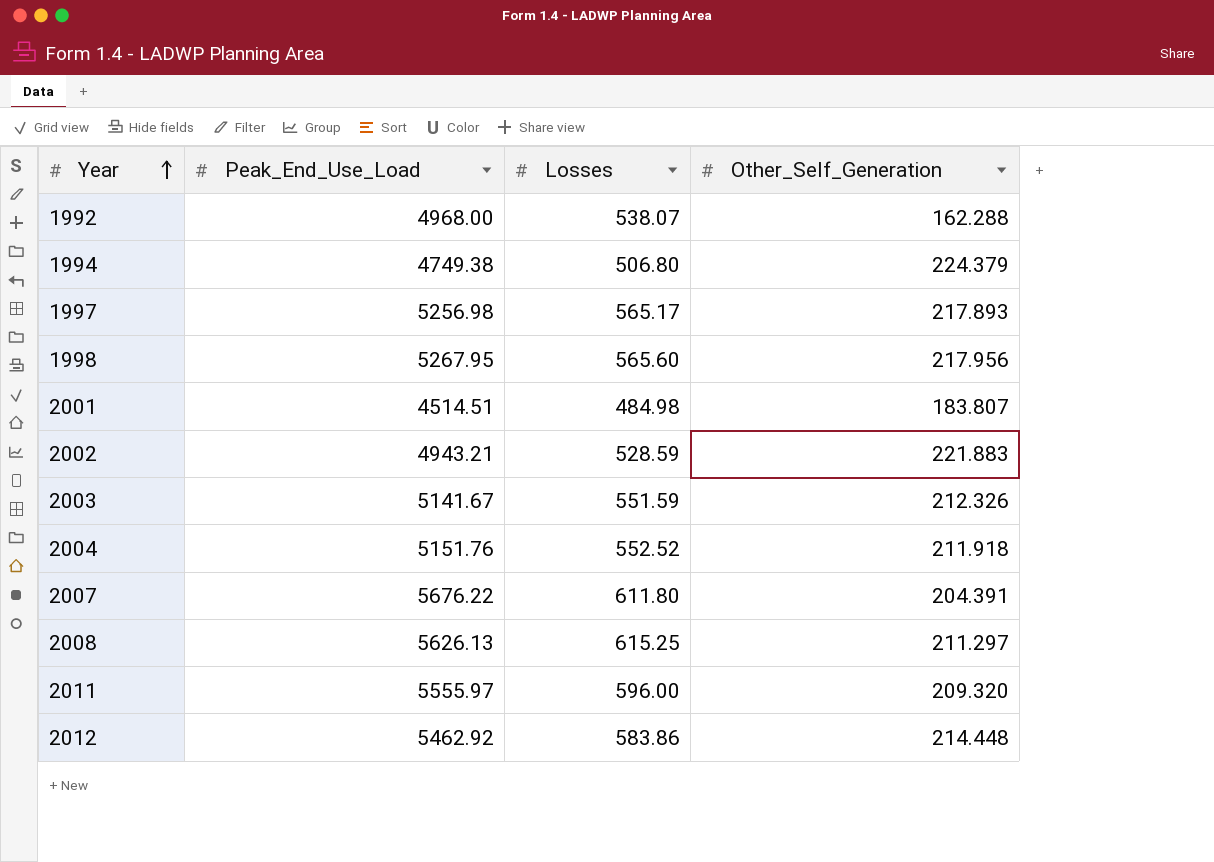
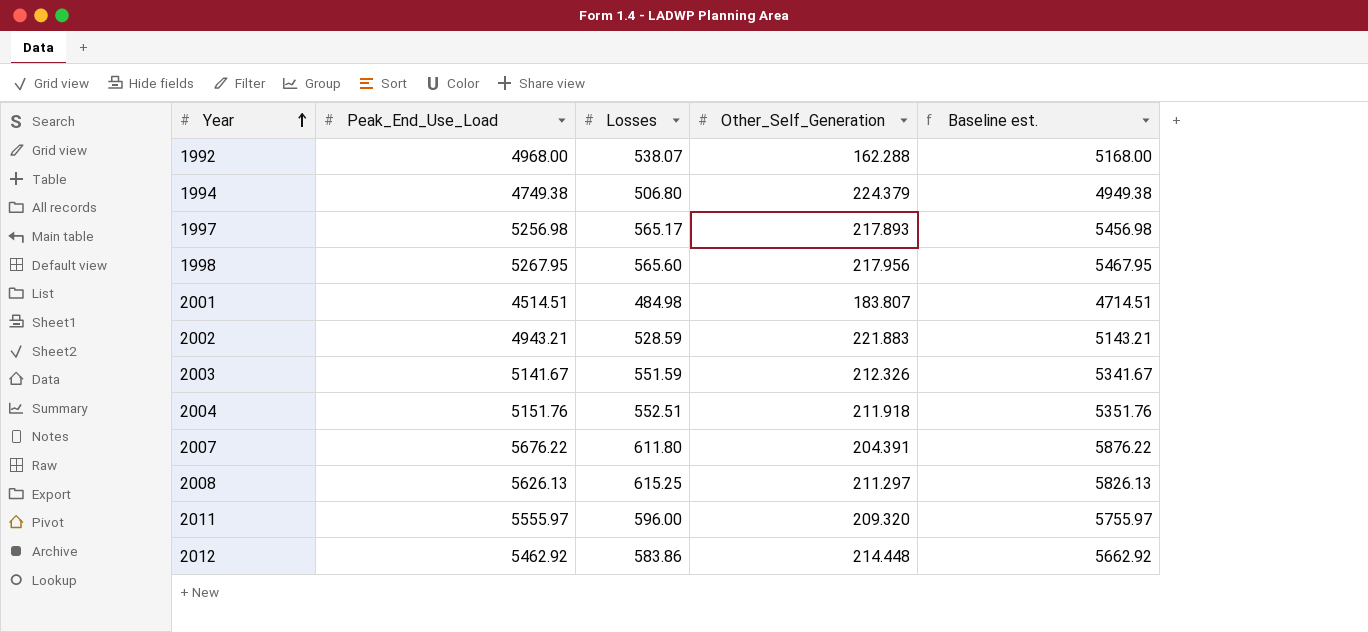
column Baseline est. | formula: none -> [Peak_End_Use_Load] + 200
2004 | Losses: 552.52 -> 552.51

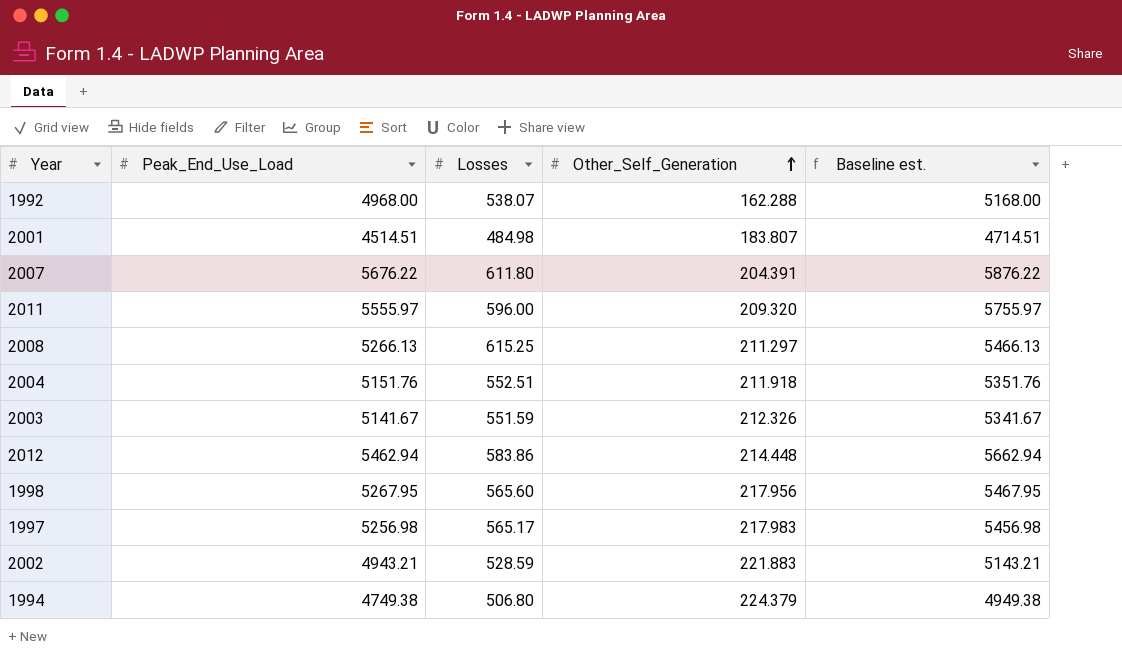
row order: Year ascending -> Other_Self_Generation ascending
2008 | Peak_End_Use_Load: 5626.13 -> 5266.13
2008 | Baseline est.: 5826.13 -> 5466.13
2012 | Peak_End_Use_Load: 5462.92 -> 5462.94
2012 | Baseline est.: 5662.92 -> 5662.94
1997 | Other_Self_Generation: 217.893 -> 217.983

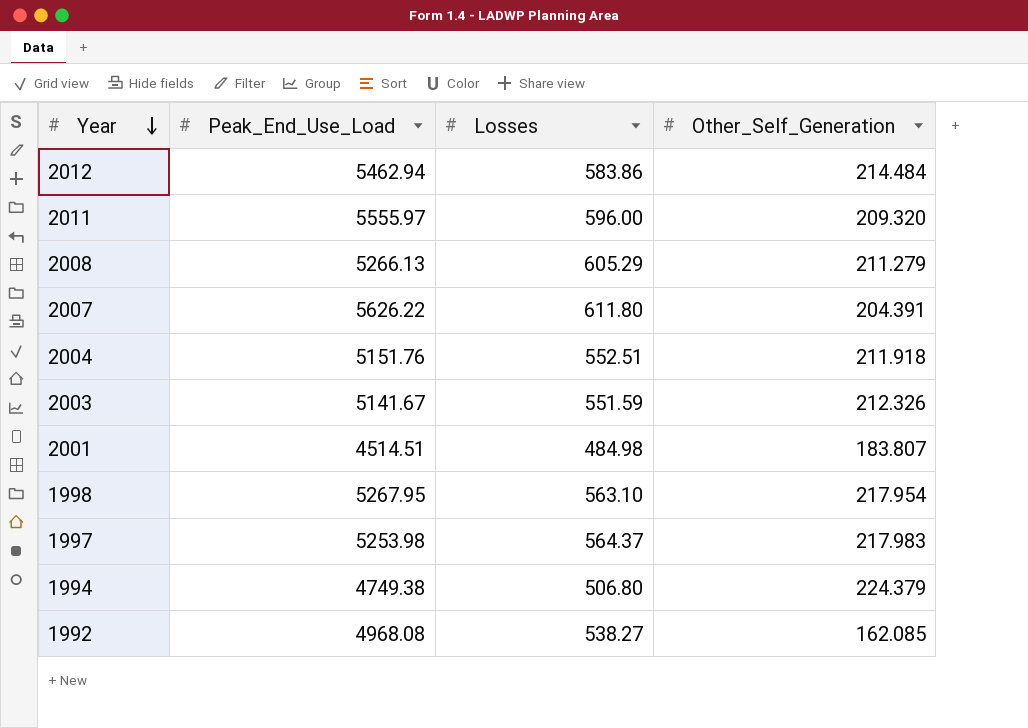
row order: Other_Self_Generation ascending -> Year descending
column Baseline est. | formula: [Peak_End_Use_Load] + 200 -> none
row 2002: 4943.21 | 528.59 | 221.883 | 5143.21 -> none
2012 | Other_Self_Generation: 214.448 -> 214.484
2008 | Losses: 615.25 -> 605.29
2008 | Other_Self_Generation: 211.297 -> 211.279
2007 | Peak_End_Use_Load: 5676.22 -> 5626.22
1998 | Losses: 565.60 -> 563.10
1998 | Other_Self_Generation: 217.956 -> 217.954
1997 | Peak_End_Use_Load: 5256.98 -> 5253.98
1997 | Losses: 565.17 -> 564.37
1992 | Peak_End_Use_Load: 4968.00 -> 4968.08
1992 | Losses: 538.07 -> 538.27
1992 | Other_Self_Generation: 162.288 -> 162.085

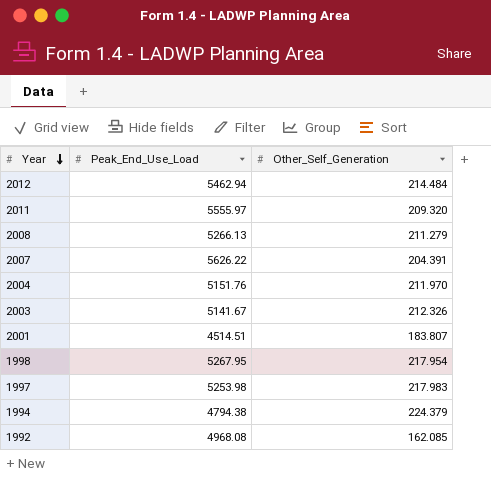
column Losses | position: 3 -> none
2004 | Other_Self_Generation: 211.918 -> 211.970
1994 | Peak_End_Use_Load: 4749.38 -> 4794.38

